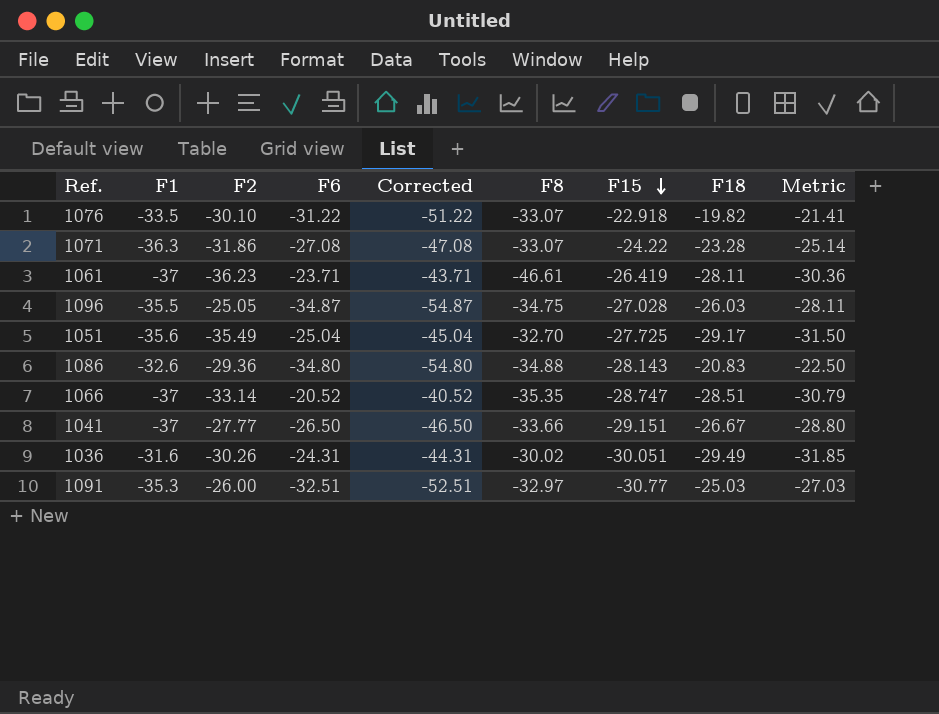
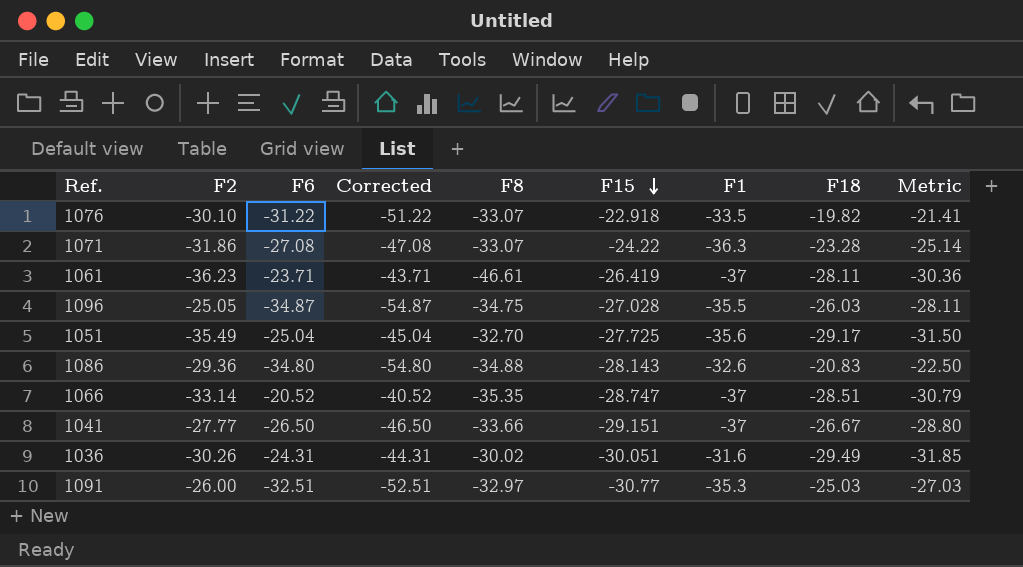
column F1 | position: 2 -> 7

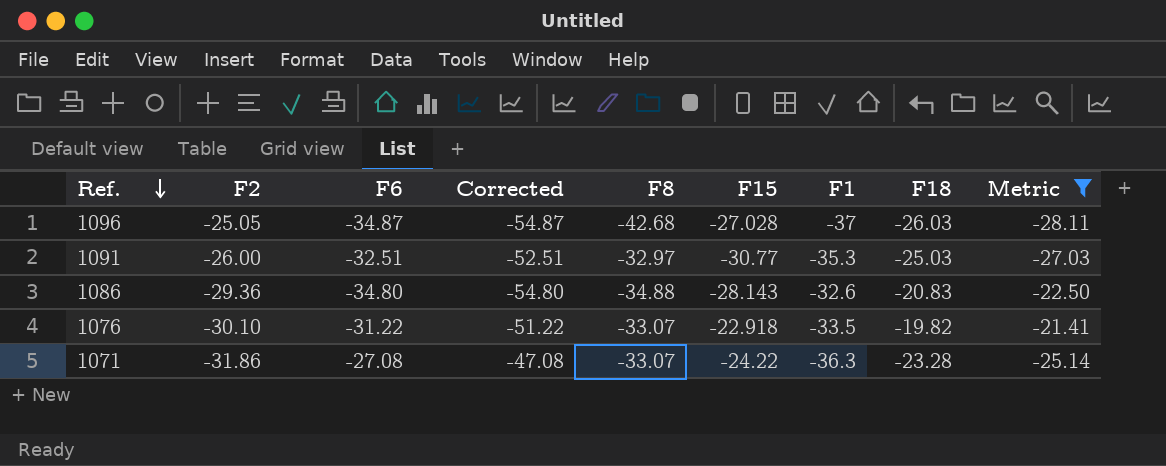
filter: none -> Metric >= -28.11
row order: F15 descending -> Ref. descending
1096 | F8: -34.75 -> -42.68
1096 | F1: -35.5 -> -37

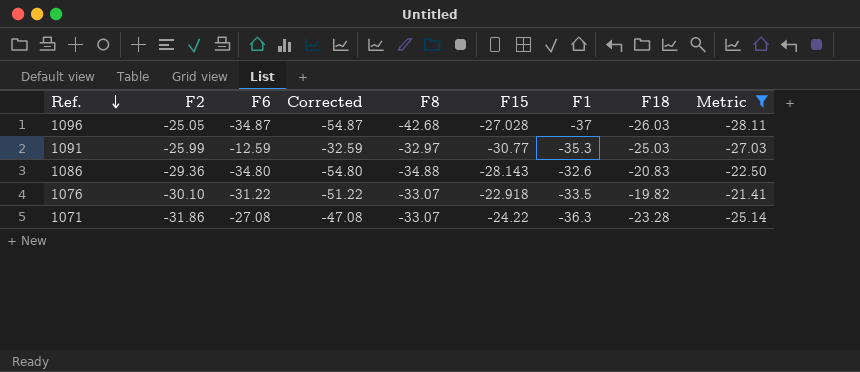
1091 | F2: -26.00 -> -25.99
1091 | F6: -32.51 -> -12.59
1091 | Corrected: -52.51 -> -32.59

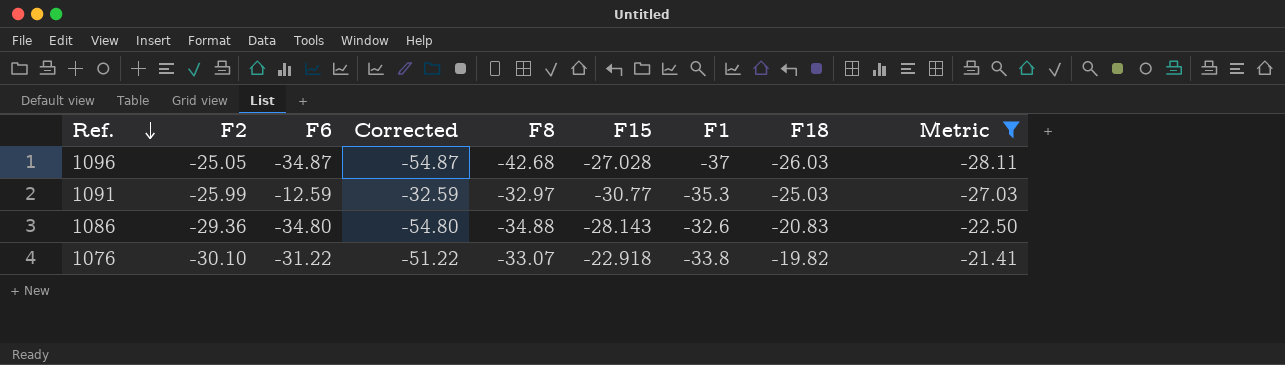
row 1071: -31.86 | -27.08 | -47.08 | -33.07 | -24.22 | -36.3 | -23.28 | -25.14 -> none
1076 | F1: -33.5 -> -33.8

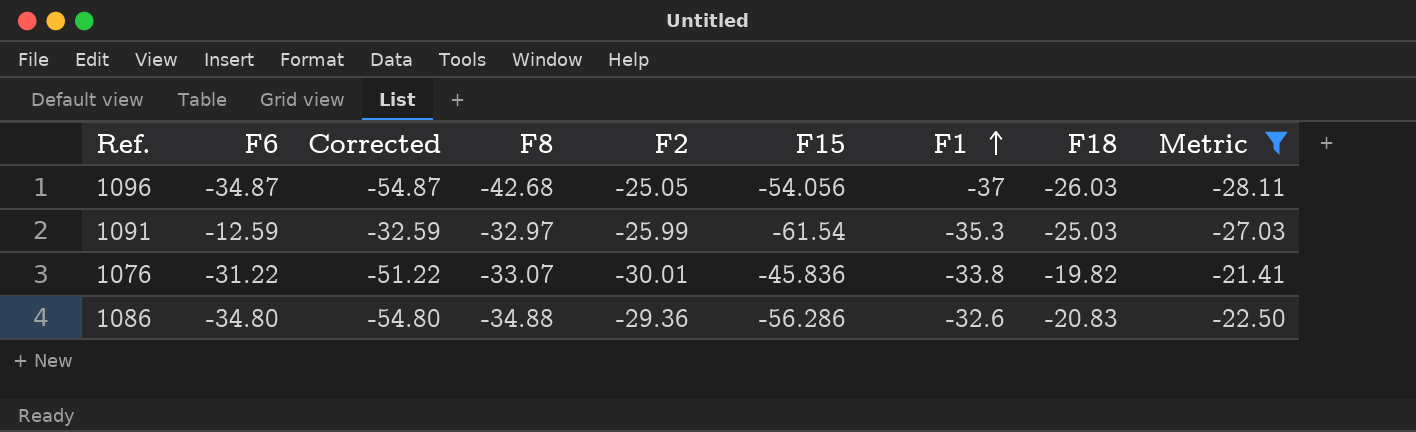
row order: Ref. descending -> F1 ascending
column F2 | position: 2 -> 5
1096 | F15: -27.028 -> -54.056
1091 | F15: -30.77 -> -61.54
1076 | F2: -30.10 -> -30.01
1076 | F15: -22.918 -> -45.836
1086 | F15: -28.143 -> -56.286

